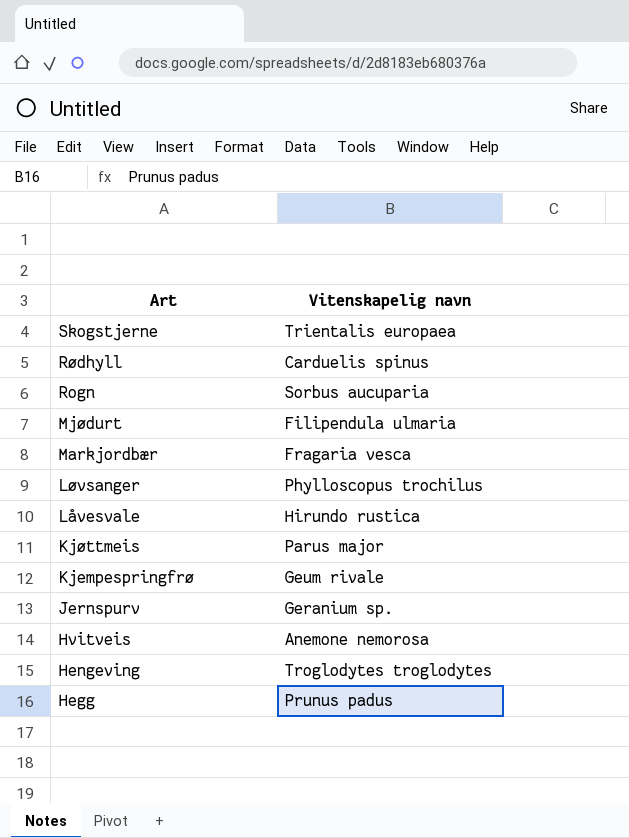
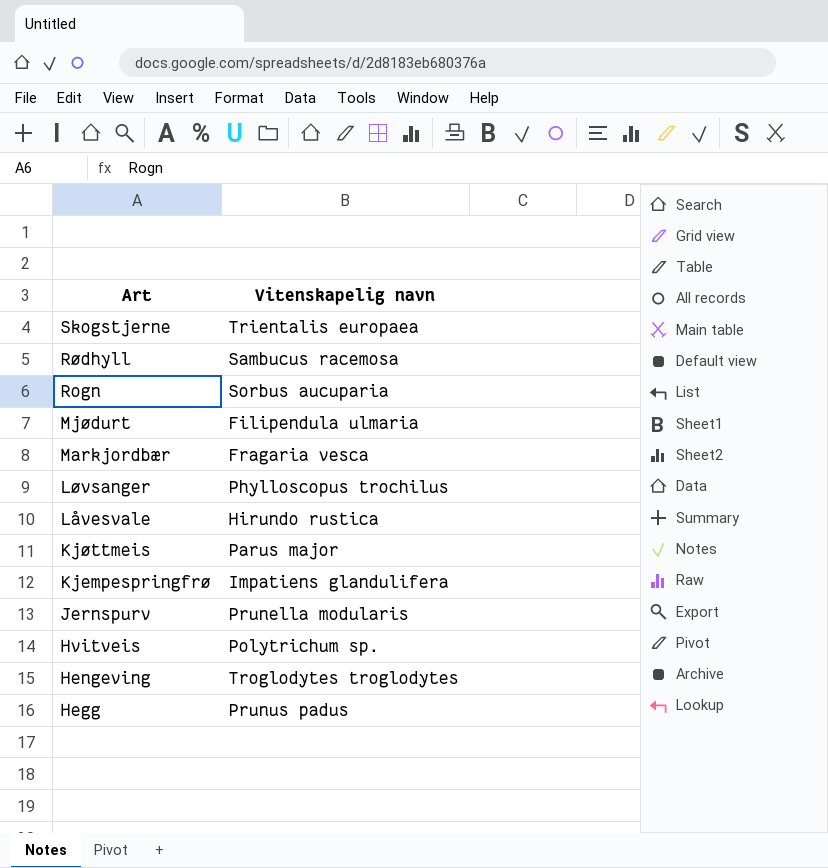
Rødhyll | Vitenskapelig navn: Carduelis spinus -> Sambucus racemosa
Kjempespringfrø | Vitenskapelig navn: Geum rivale -> Impatiens glandulifera
Jernspurv | Vitenskapelig navn: Geranium sp. -> Prunella modularis
Hvitveis | Vitenskapelig navn: Anemone nemorosa -> Polytrichum sp.

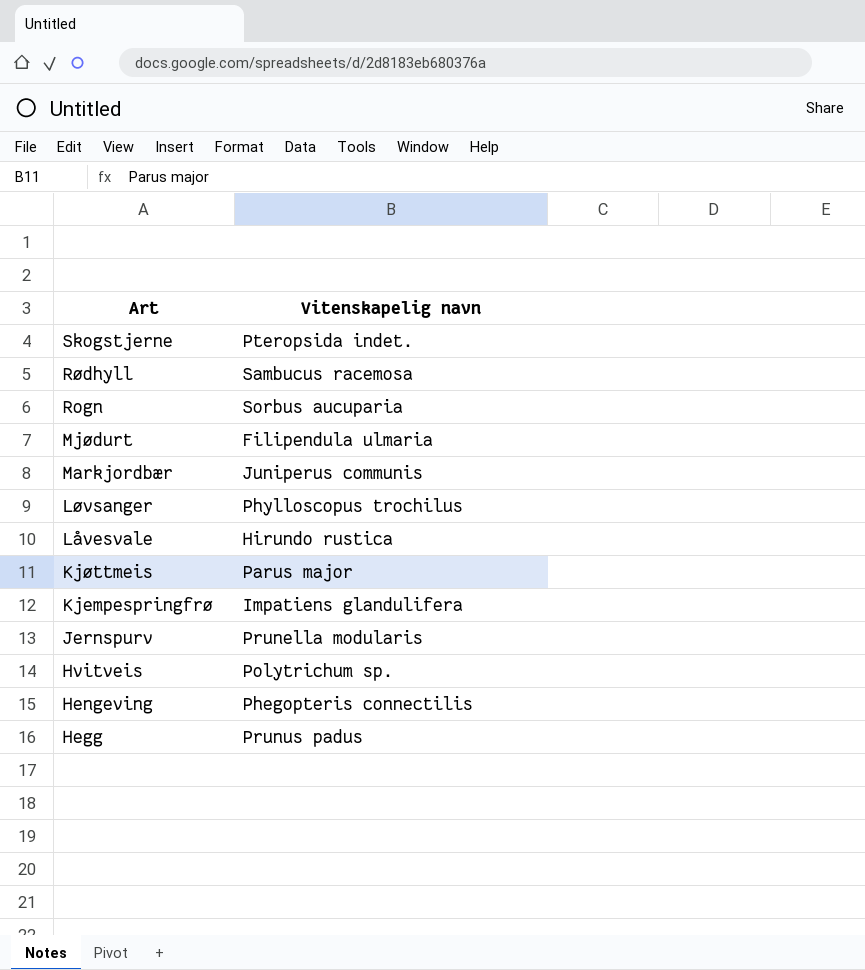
Skogstjerne | Vitenskapelig navn: Trientalis europaea -> Pteropsida indet.
Markjordbær | Vitenskapelig navn: Fragaria vesca -> Juniperus communis
Hengeving | Vitenskapelig navn: Troglodytes troglodytes -> Phegopteris connectilis

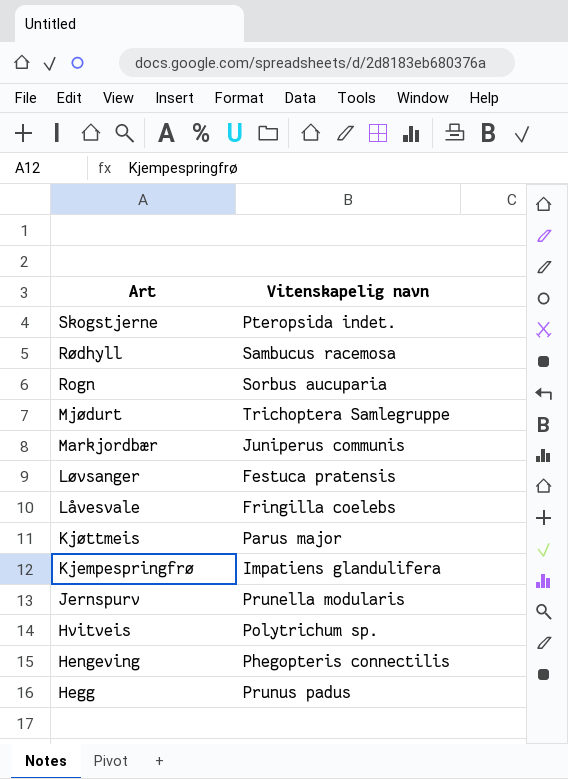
Mjødurt | Vitenskapelig navn: Filipendula ulmaria -> Trichoptera Samlegruppe
Løvsanger | Vitenskapelig navn: Phylloscopus trochilus -> Festuca pratensis
Låvesvale | Vitenskapelig navn: Hirundo rustica -> Fringilla coelebs

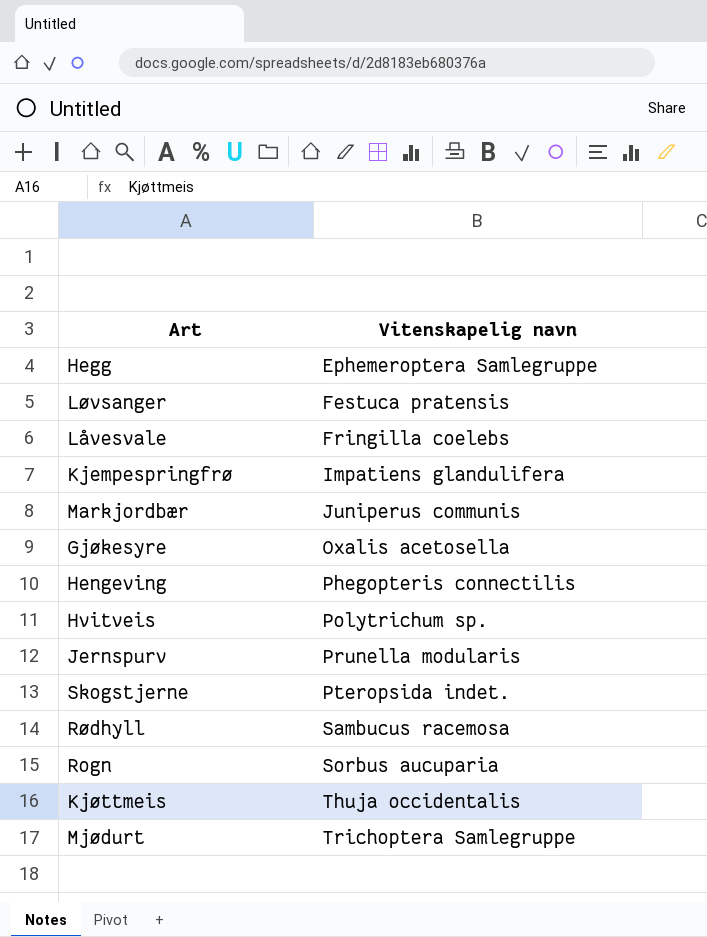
row order: Art descending -> Vitenskapelig navn ascending
Hegg | Vitenskapelig navn: Prunus padus -> Ephemeroptera Samlegruppe
row Gjøkesyre: none -> Oxalis acetosella
Kjøttmeis | Vitenskapelig navn: Parus major -> Thuja occidentalis

